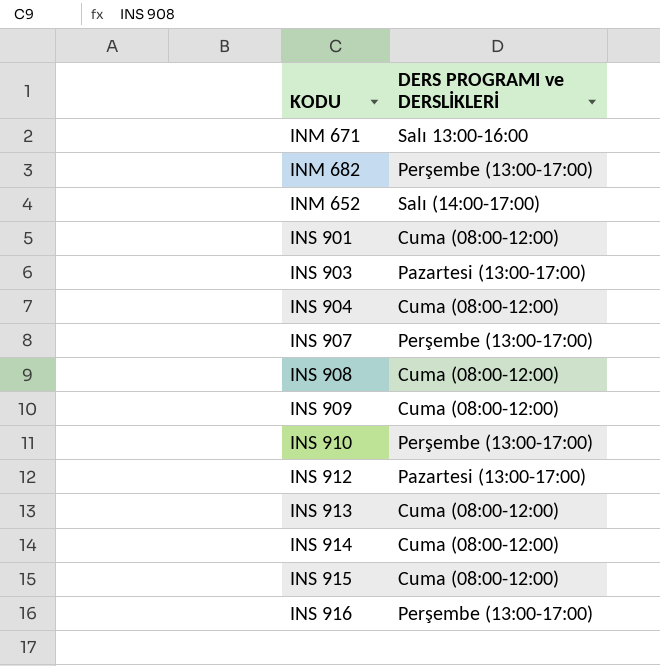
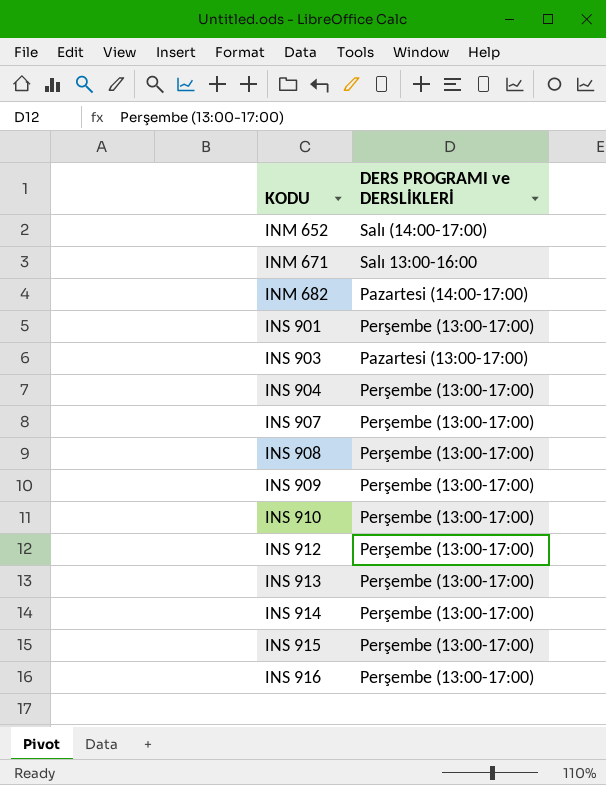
row order: none -> KODU ascending
INM 682 | DERS PROGRAMI ve DERSLİKLERİ: Perşembe (13:00-17:00) -> Pazartesi (14:00-17:00)
INS 901 | DERS PROGRAMI ve DERSLİKLERİ: Cuma (08:00-12:00) -> Perşembe (13:00-17:00)
INS 904 | DERS PROGRAMI ve DERSLİKLERİ: Cuma (08:00-12:00) -> Perşembe (13:00-17:00)
INS 908 | DERS PROGRAMI ve DERSLİKLERİ: Cuma (08:00-12:00) -> Perşembe (13:00-17:00)
INS 909 | DERS PROGRAMI ve DERSLİKLERİ: Cuma (08:00-12:00) -> Perşembe (13:00-17:00)
INS 912 | DERS PROGRAMI ve DERSLİKLERİ: Pazartesi (13:00-17:00) -> Perşembe (13:00-17:00)
INS 913 | DERS PROGRAMI ve DERSLİKLERİ: Cuma (08:00-12:00) -> Perşembe (13:00-17:00)
INS 914 | DERS PROGRAMI ve DERSLİKLERİ: Cuma (08:00-12:00) -> Perşembe (13:00-17:00)
INS 915 | DERS PROGRAMI ve DERSLİKLERİ: Cuma (08:00-12:00) -> Perşembe (13:00-17:00)

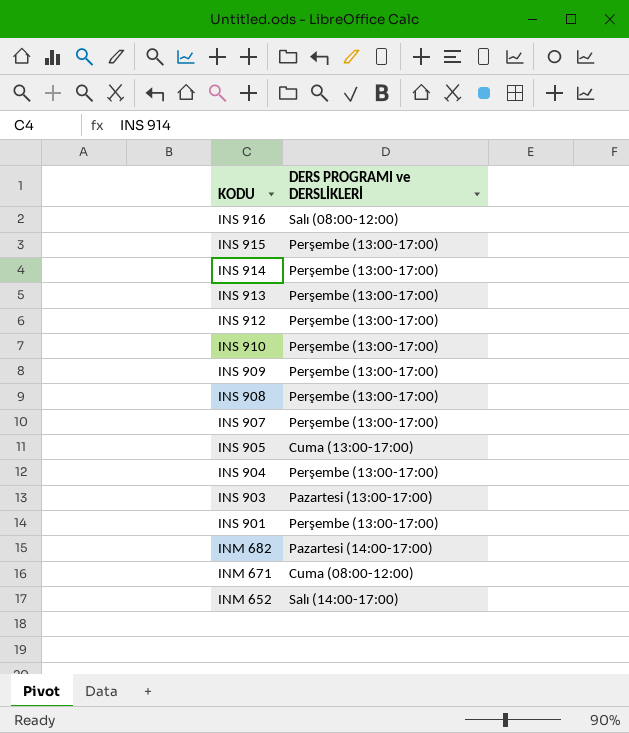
row order: KODU ascending -> KODU descending
INS 916 | DERS PROGRAMI ve DERSLİKLERİ: Perşembe (13:00-17:00) -> Salı (08:00-12:00)
row INS 905: none -> Cuma (13:00-17:00)
INM 671 | DERS PROGRAMI ve DERSLİKLERİ: Salı 13:00-16:00 -> Cuma (08:00-12:00)

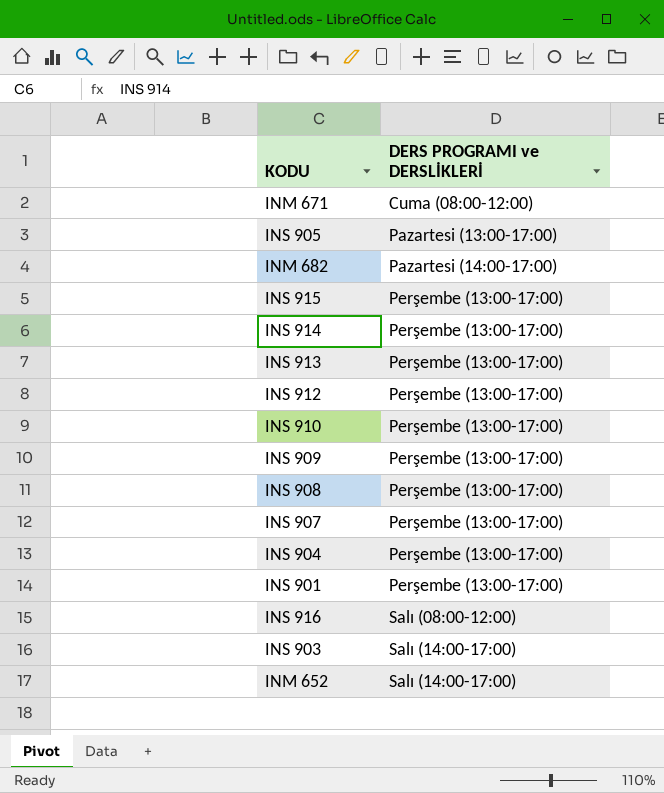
row order: KODU descending -> DERS PROGRAMI ve DERSLİKLERİ ascending
INS 905 | DERS PROGRAMI ve DERSLİKLERİ: Cuma (13:00-17:00) -> Pazartesi (13:00-17:00)
INS 903 | DERS PROGRAMI ve DERSLİKLERİ: Pazartesi (13:00-17:00) -> Salı (14:00-17:00)

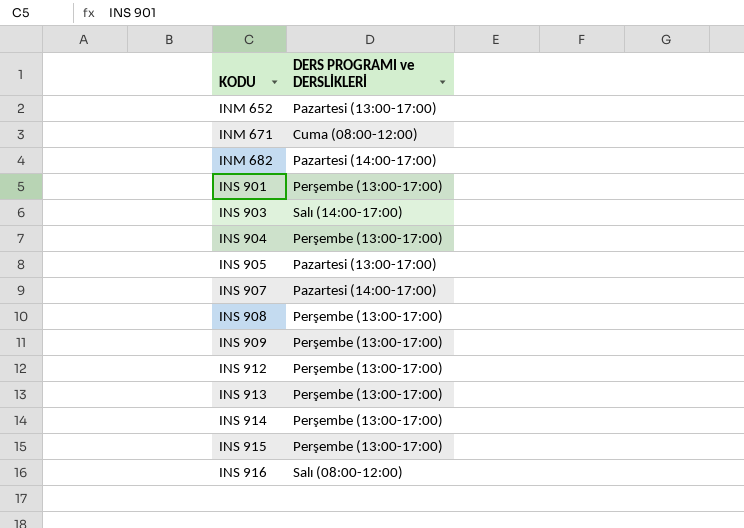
row order: DERS PROGRAMI ve DERSLİKLERİ ascending -> KODU ascending
row INS 910: Perşembe (13:00-17:00) -> none
INM 652 | DERS PROGRAMI ve DERSLİKLERİ: Salı (14:00-17:00) -> Pazartesi (13:00-17:00)
INS 907 | DERS PROGRAMI ve DERSLİKLERİ: Perşembe (13:00-17:00) -> Pazartesi (14:00-17:00)

